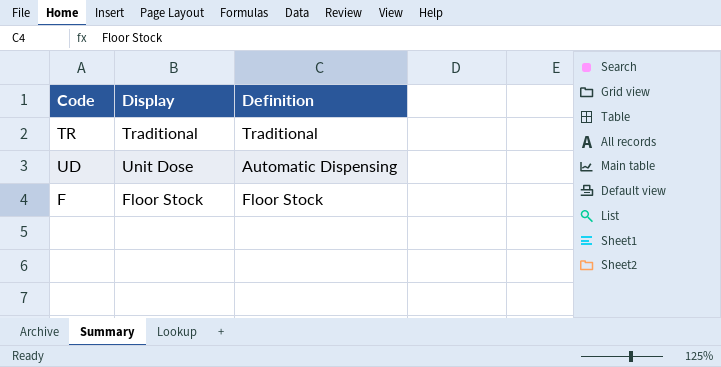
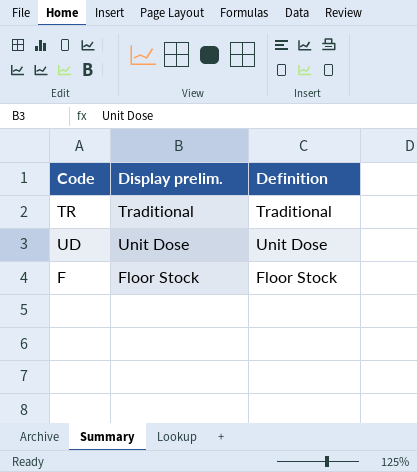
column name: Display -> Display prelim.
UD | Definition: Automatic Dispensing -> Unit Dose

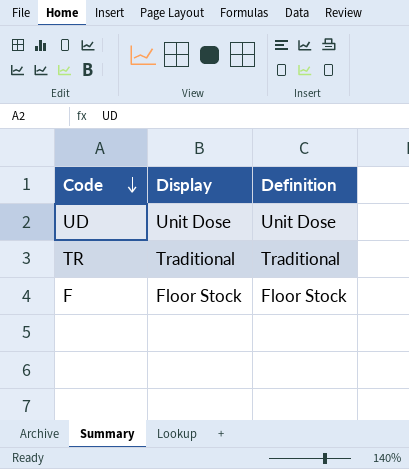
row order: none -> Code descending
column name: Display prelim. -> Display

